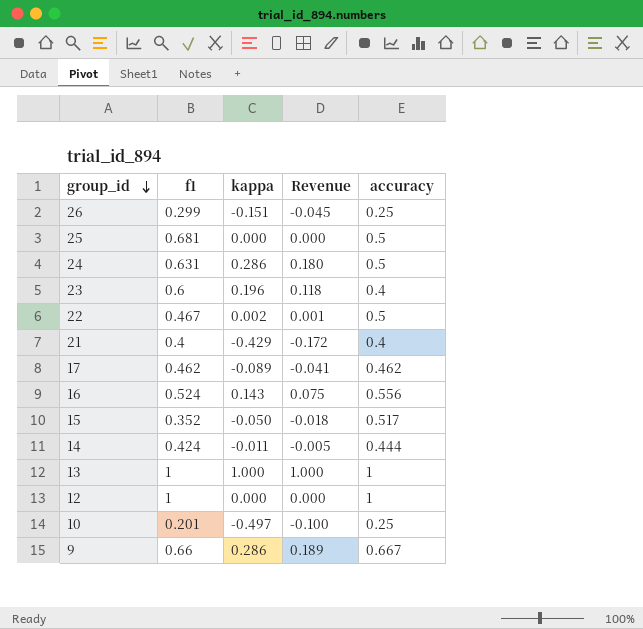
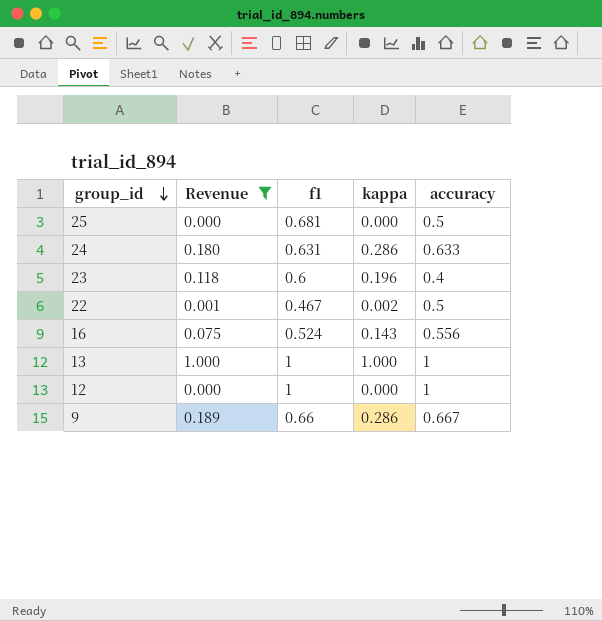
filter: none -> Revenue >= 0.000
column Revenue | position: 4 -> 2
24 | accuracy: 0.5 -> 0.633

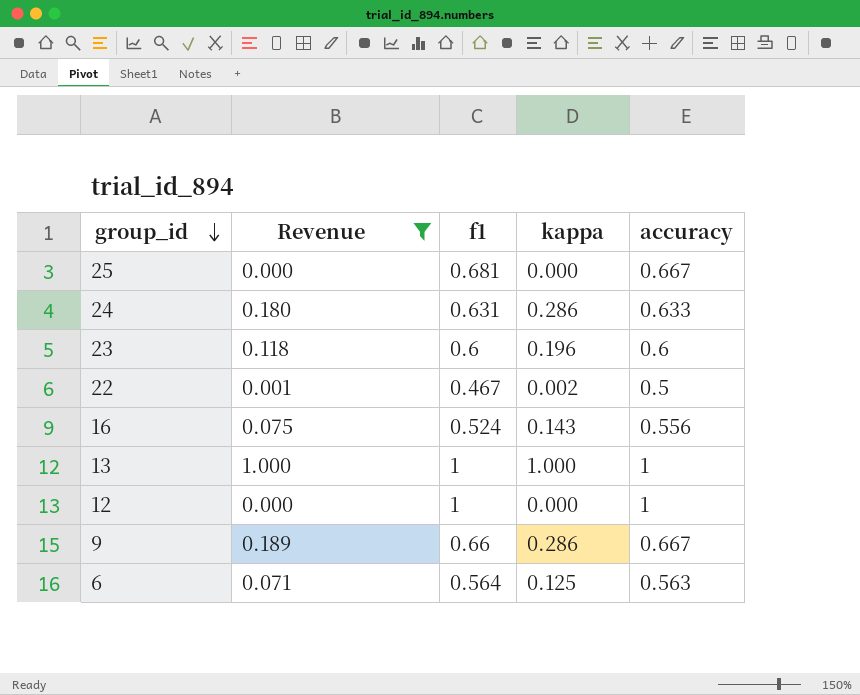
25 | accuracy: 0.5 -> 0.667
23 | accuracy: 0.4 -> 0.6
row 6: none -> 0.071 | 0.564 | 0.125 | 0.563

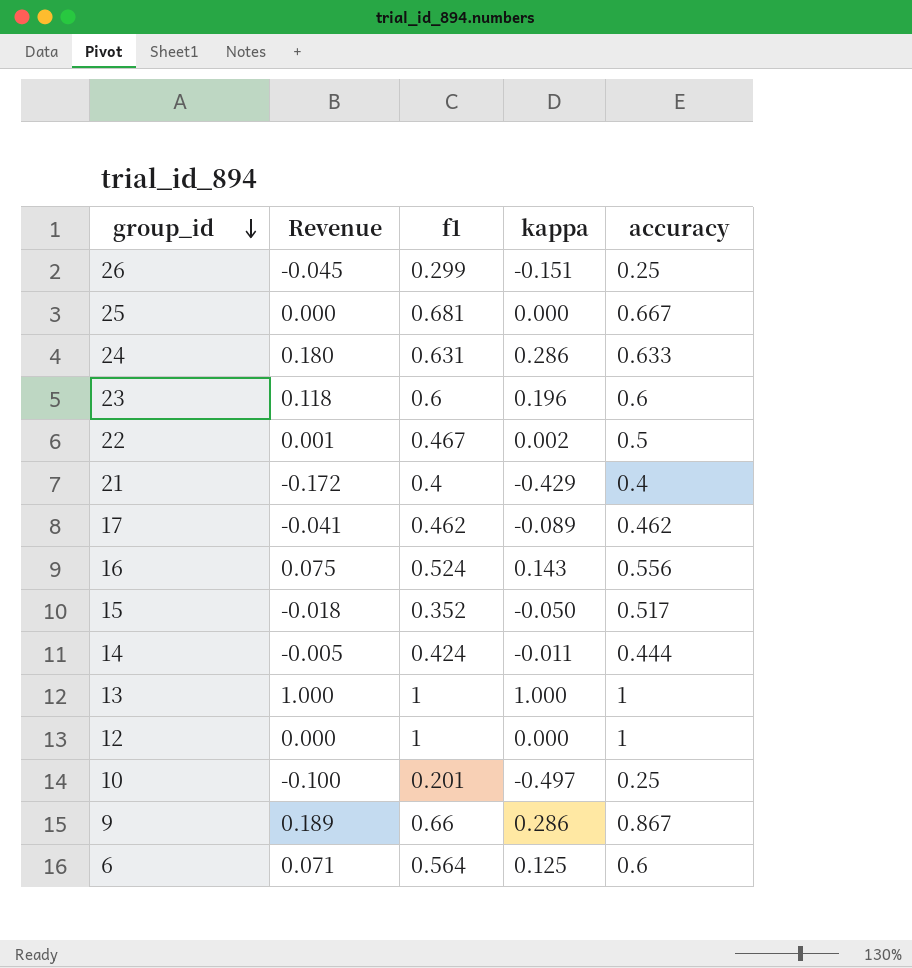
filter: Revenue >= 0.000 -> none
9 | accuracy: 0.667 -> 0.867
6 | accuracy: 0.563 -> 0.6

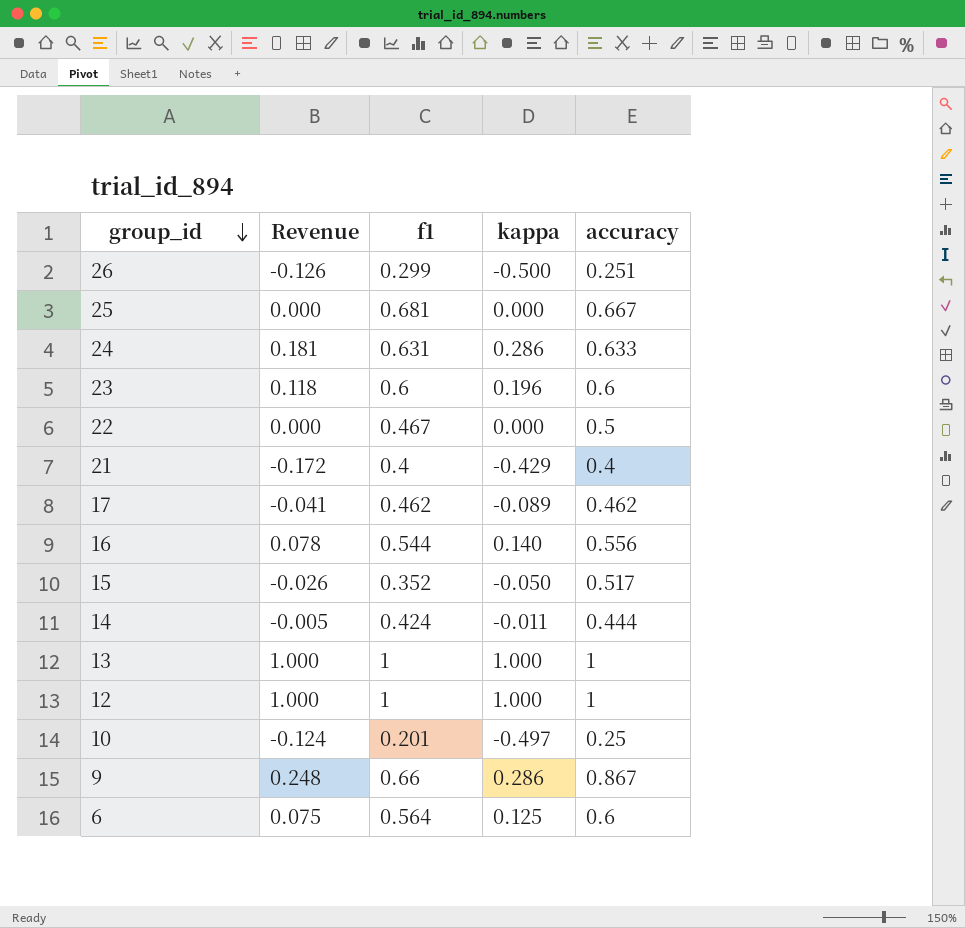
column Revenue | formula: [f1] * [kappa] -> [kappa] * [accuracy]
26 | kappa: -0.151 -> -0.500
26 | accuracy: 0.25 -> 0.251
22 | kappa: 0.002 -> 0.000
16 | f1: 0.524 -> 0.544
16 | kappa: 0.143 -> 0.140
12 | kappa: 0.000 -> 1.000

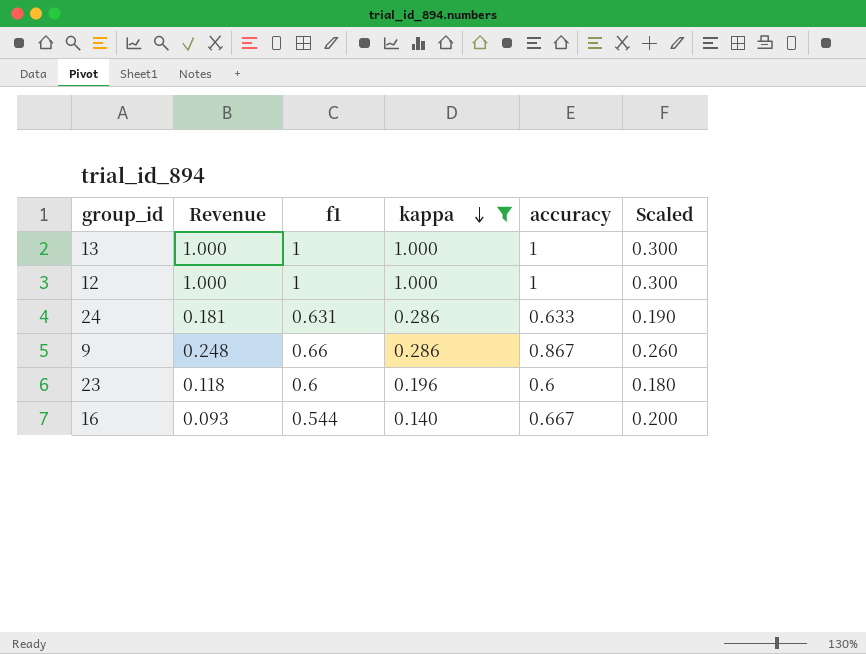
filter: none -> kappa >= 0.140
row order: group_id descending -> kappa descending
column Scaled | formula: none -> [accuracy] * 0.3
16 | Revenue: 0.078 -> 0.093
16 | accuracy: 0.556 -> 0.667

